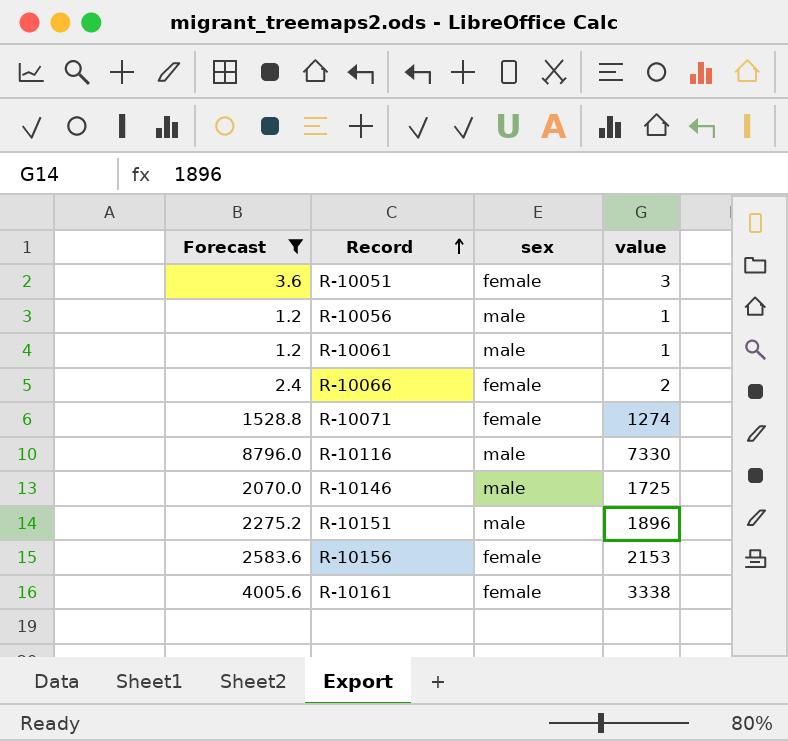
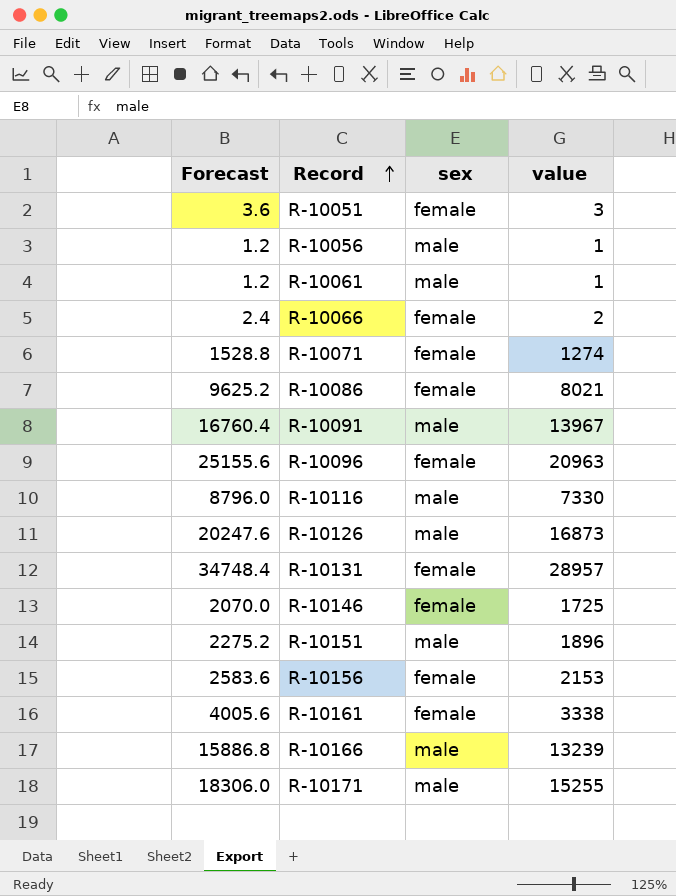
filter: Forecast <= 8796.0 -> none
R-10146 | sex: male -> female

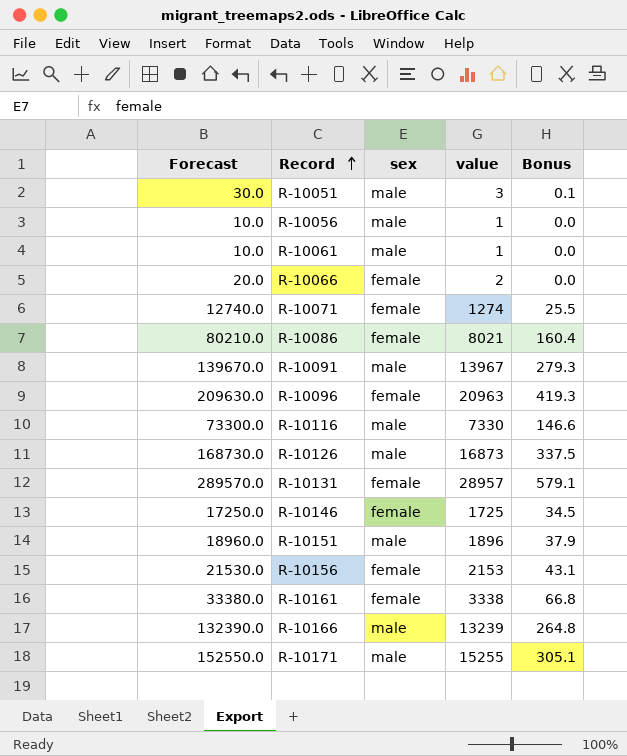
column Forecast | formula: [value] * 1.2 -> [value] * 10
column Bonus | formula: none -> [value] * 0.02
R-10051 | sex: female -> male

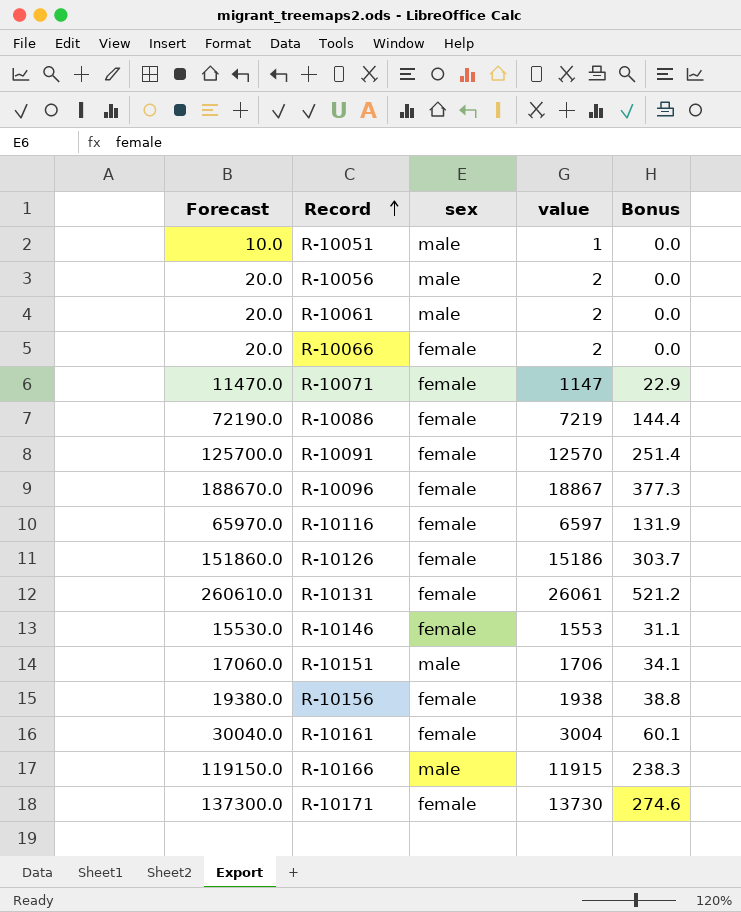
R-10051 | Forecast: 30.0 -> 10.0
R-10051 | value: 3 -> 1
R-10051 | Bonus: 0.1 -> 0.0
R-10056 | Forecast: 10.0 -> 20.0
R-10056 | value: 1 -> 2
R-10061 | Forecast: 10.0 -> 20.0
R-10061 | value: 1 -> 2
R-10071 | Forecast: 12740.0 -> 11470.0
R-10071 | value: 1274 -> 1147
R-10071 | Bonus: 25.5 -> 22.9
R-10086 | Forecast: 80210.0 -> 72190.0
R-10086 | value: 8021 -> 7219
R-10086 | Bonus: 160.4 -> 144.4
R-10091 | Forecast: 139670.0 -> 125700.0
R-10091 | sex: male -> female
R-10091 | value: 13967 -> 12570
R-10091 | Bonus: 279.3 -> 251.4
R-10096 | Forecast: 209630.0 -> 188670.0
R-10096 | value: 20963 -> 18867
R-10096 | Bonus: 419.3 -> 377.3
R-10116 | Forecast: 73300.0 -> 65970.0
R-10116 | sex: male -> female
R-10116 | value: 7330 -> 6597
R-10116 | Bonus: 146.6 -> 131.9
R-10126 | Forecast: 168730.0 -> 151860.0
R-10126 | sex: male -> female
R-10126 | value: 16873 -> 15186
R-10126 | Bonus: 337.5 -> 303.7
R-10131 | Forecast: 289570.0 -> 260610.0
R-10131 | value: 28957 -> 26061
R-10131 | Bonus: 579.1 -> 521.2
R-10146 | Forecast: 17250.0 -> 15530.0
R-10146 | value: 1725 -> 1553
R-10146 | Bonus: 34.5 -> 31.1
R-10151 | Forecast: 18960.0 -> 17060.0
R-10151 | value: 1896 -> 1706
R-10151 | Bonus: 37.9 -> 34.1
R-10156 | Forecast: 21530.0 -> 19380.0
R-10156 | value: 2153 -> 1938
R-10156 | Bonus: 43.1 -> 38.8
R-10161 | Forecast: 33380.0 -> 30040.0
R-10161 | value: 3338 -> 3004
R-10161 | Bonus: 66.8 -> 60.1
R-10166 | Forecast: 132390.0 -> 119150.0
R-10166 | value: 13239 -> 11915
R-10166 | Bonus: 264.8 -> 238.3
R-10171 | Forecast: 152550.0 -> 137300.0
R-10171 | sex: male -> female
R-10171 | value: 15255 -> 13730
R-10171 | Bonus: 305.1 -> 274.6

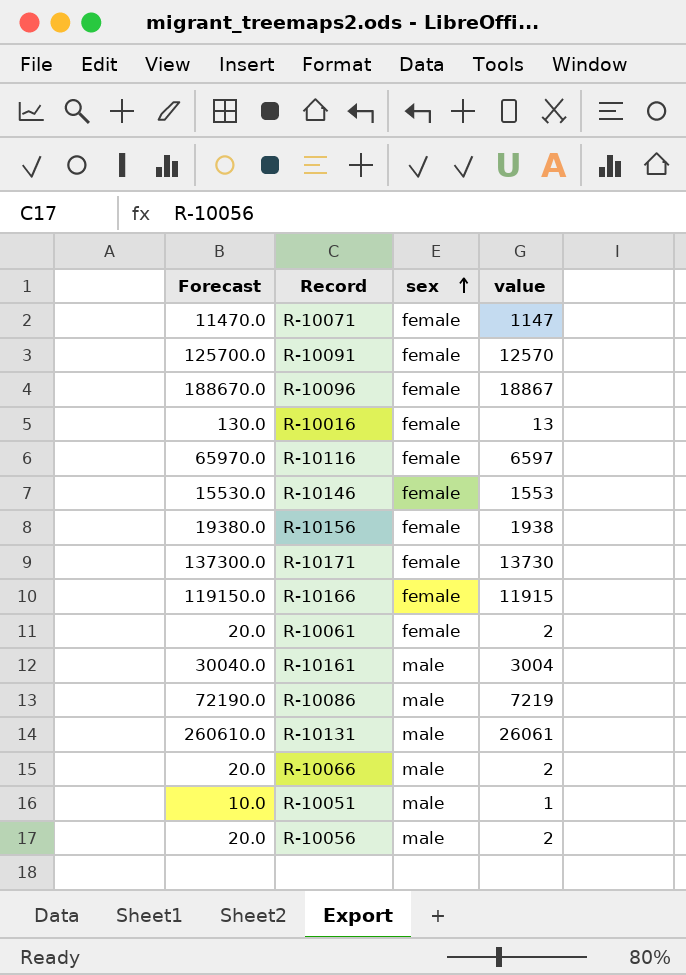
row order: Record ascending -> sex ascending
column Bonus | formula: [value] * 0.02 -> none
row R-10126: 151860.0 | female | 15186 | 303.7 -> none
row R-10151: 17060.0 | male | 1706 | 34.1 -> none
row R-10016: none -> 130.0 | female | 13
R-10166 | sex: male -> female
R-10061 | sex: male -> female
R-10161 | sex: female -> male
R-10086 | sex: female -> male
R-10131 | sex: female -> male
R-10066 | sex: female -> male

